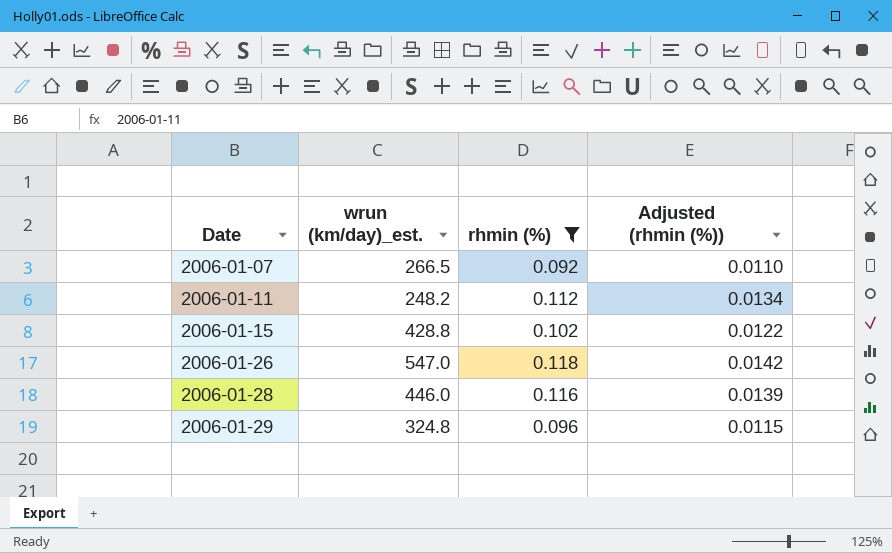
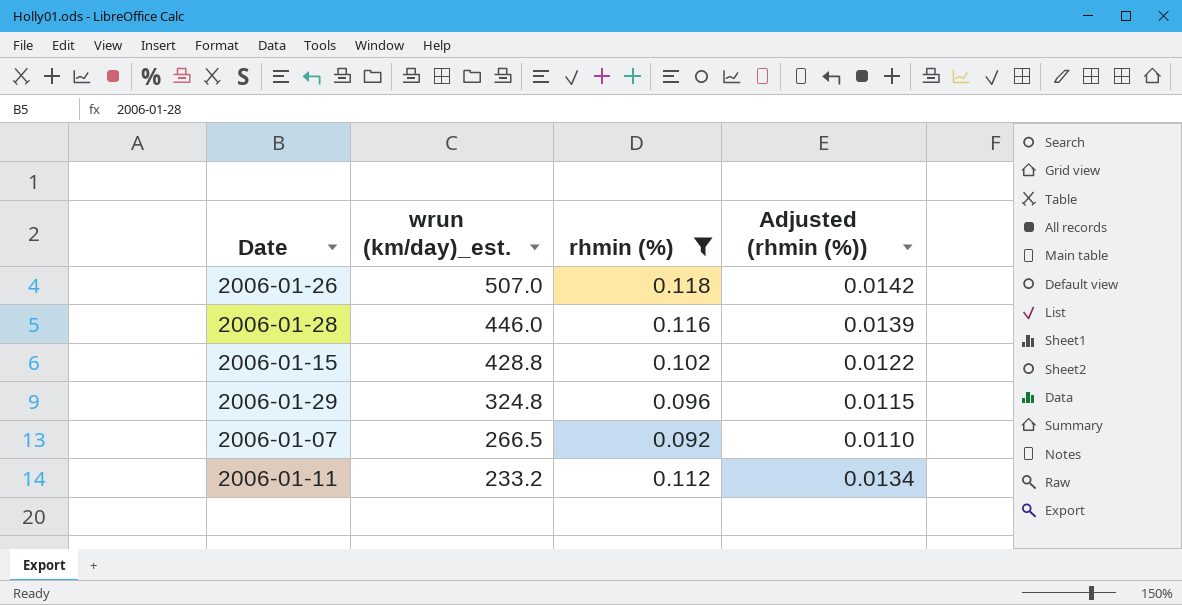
row order: Date ascending -> wrun (km/day)_est. descending
2006-01-26 | wrun (km/day)_est.: 547.0 -> 507.0
2006-01-11 | wrun (km/day)_est.: 248.2 -> 233.2

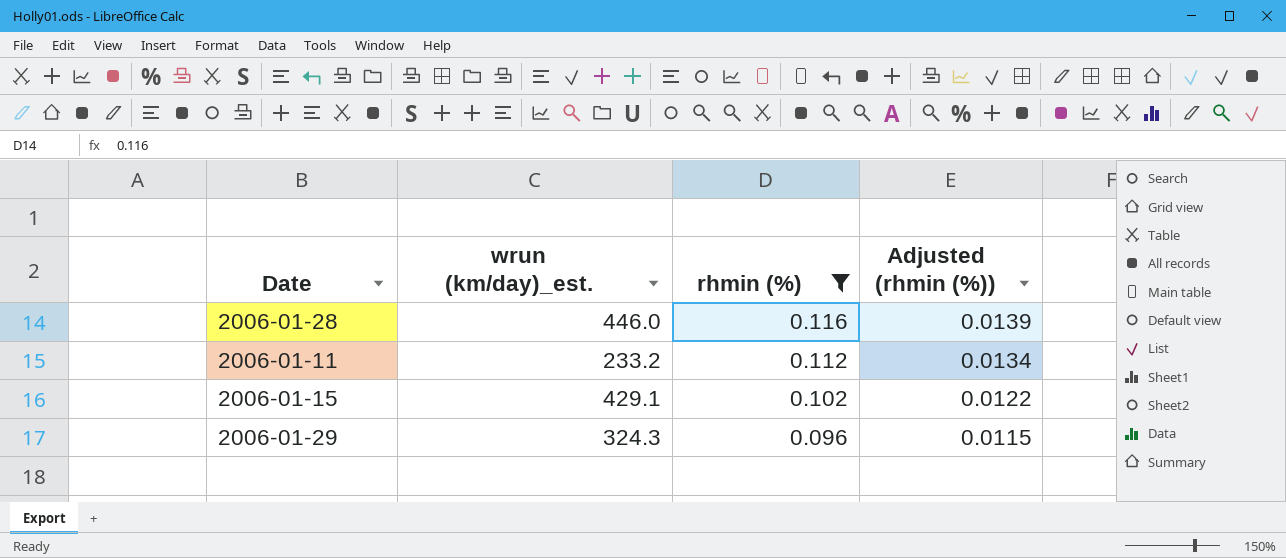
row order: wrun (km/day)_est. descending -> rhmin (%) descending
row 2006-01-26: 507.0 | 0.118 | 0.0142 -> none
row 2006-01-07: 266.5 | 0.092 | 0.0110 -> none
2006-01-15 | wrun (km/day)_est.: 428.8 -> 429.1
2006-01-29 | wrun (km/day)_est.: 324.8 -> 324.3

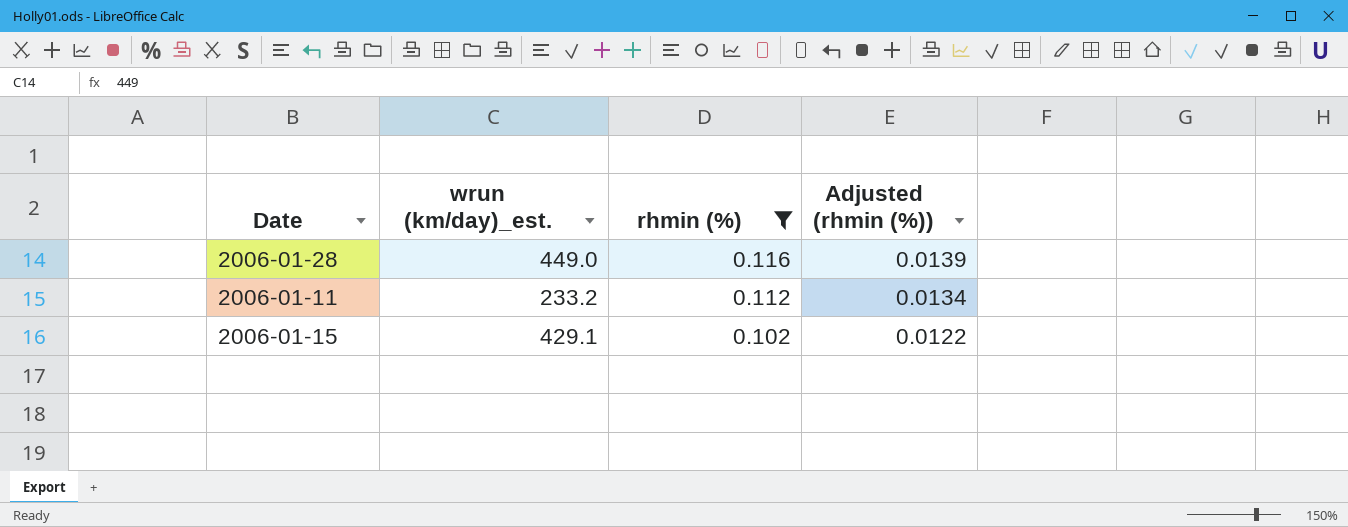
row 2006-01-29: 324.3 | 0.096 | 0.0115 -> none
2006-01-28 | wrun (km/day)_est.: 446.0 -> 449.0

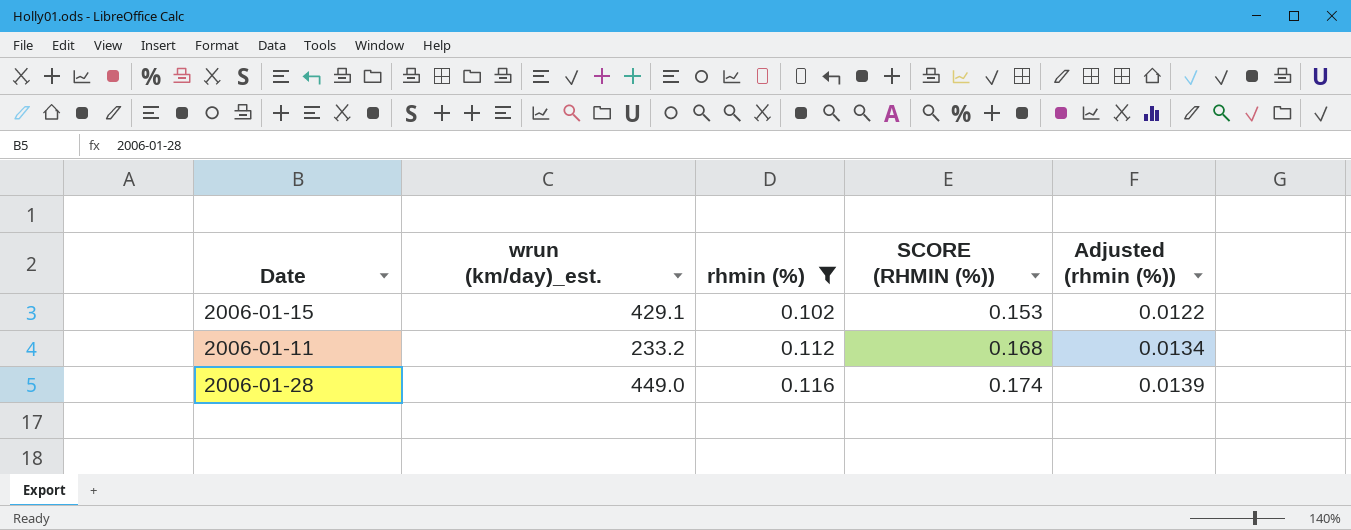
row order: rhmin (%) descending -> rhmin (%) ascending
column SCORE (RHMIN (%)) | formula: none -> [rhmin (%)] * 1.5

